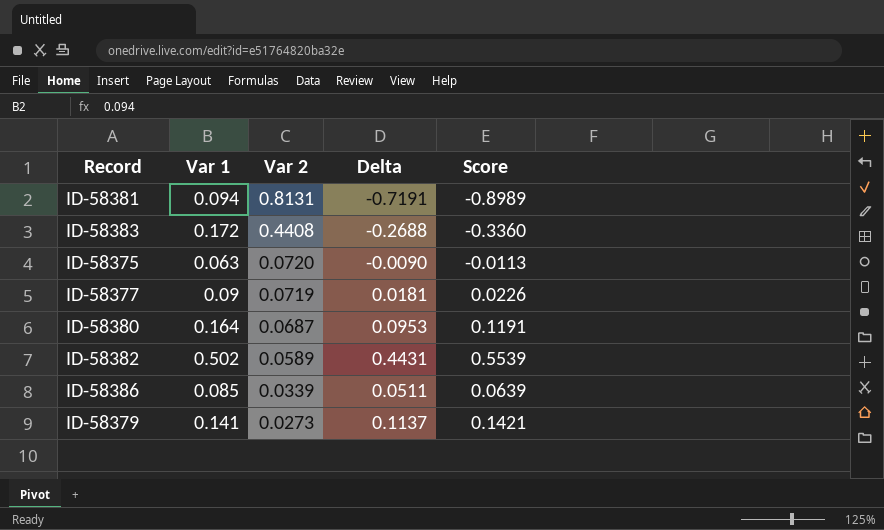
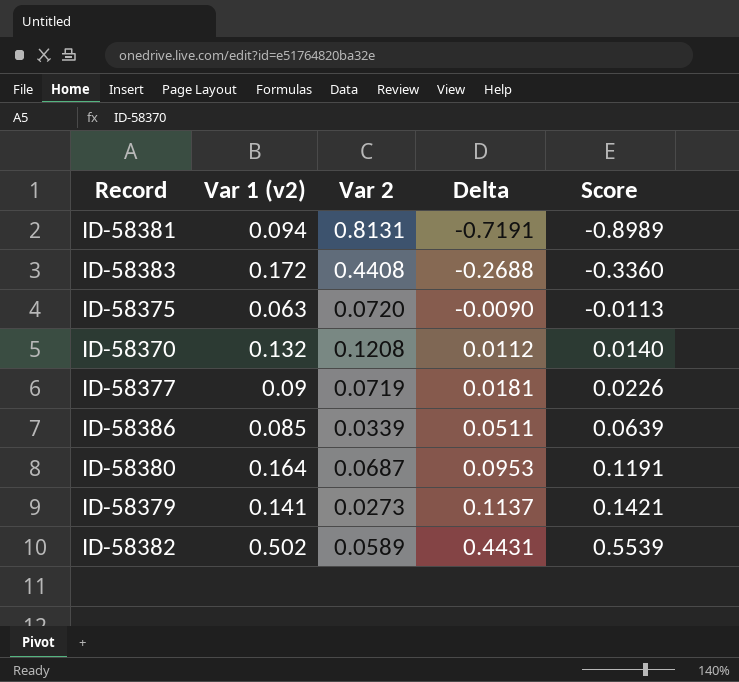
row order: Var 2 descending -> Delta ascending
column name: Var 1 -> Var 1 (v2)
row ID-58370: none -> 0.132 | 0.1208 | 0.0112 | 0.0140

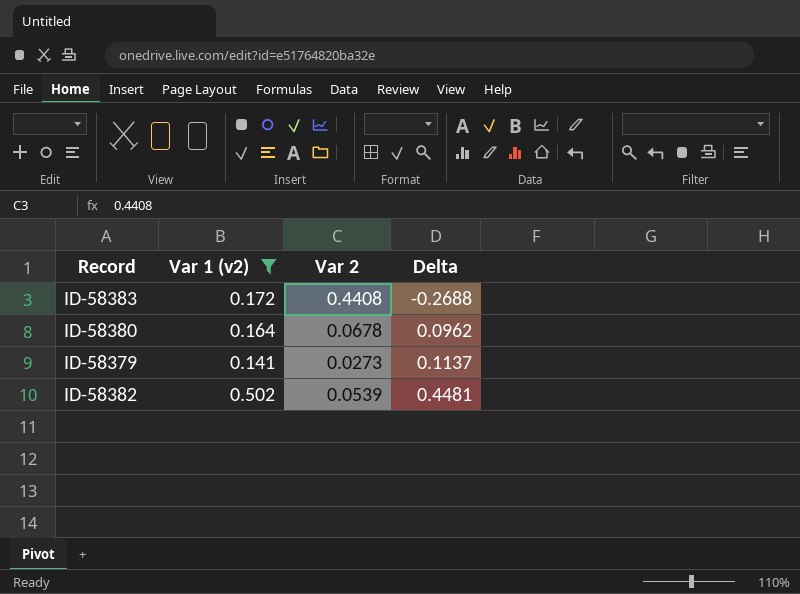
filter: none -> Var 1 (v2) >= 0.141
column Score | formula: [Delta] * 1.25 -> none
ID-58380 | Var 2: 0.0687 -> 0.0678
ID-58380 | Delta: 0.0953 -> 0.0962
ID-58382 | Var 2: 0.0589 -> 0.0539
ID-58382 | Delta: 0.4431 -> 0.4481

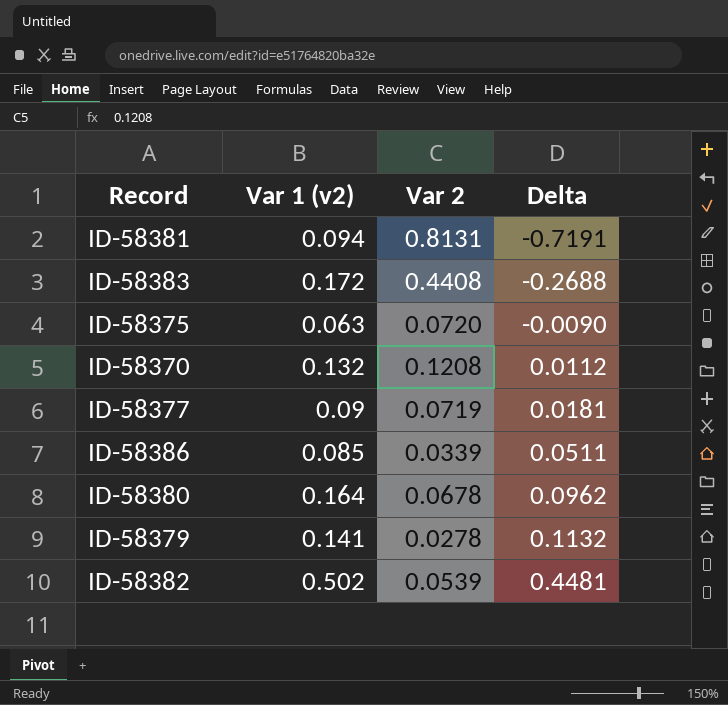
filter: Var 1 (v2) >= 0.141 -> none
ID-58379 | Var 2: 0.0273 -> 0.0278
ID-58379 | Delta: 0.1137 -> 0.1132

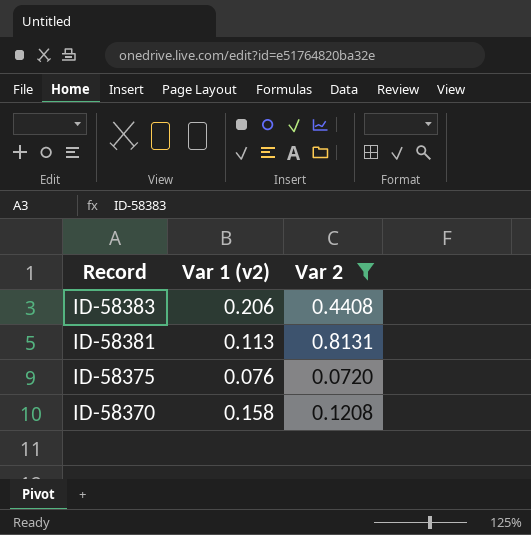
filter: none -> Var 2 >= 0.0720
row order: Delta ascending -> Record descending
column Delta | formula: [Var 1 (v2)] - [Var 2] -> none
ID-58383 | Var 1 (v2): 0.172 -> 0.206
ID-58381 | Var 1 (v2): 0.094 -> 0.113
ID-58375 | Var 1 (v2): 0.063 -> 0.076
ID-58370 | Var 1 (v2): 0.132 -> 0.158

